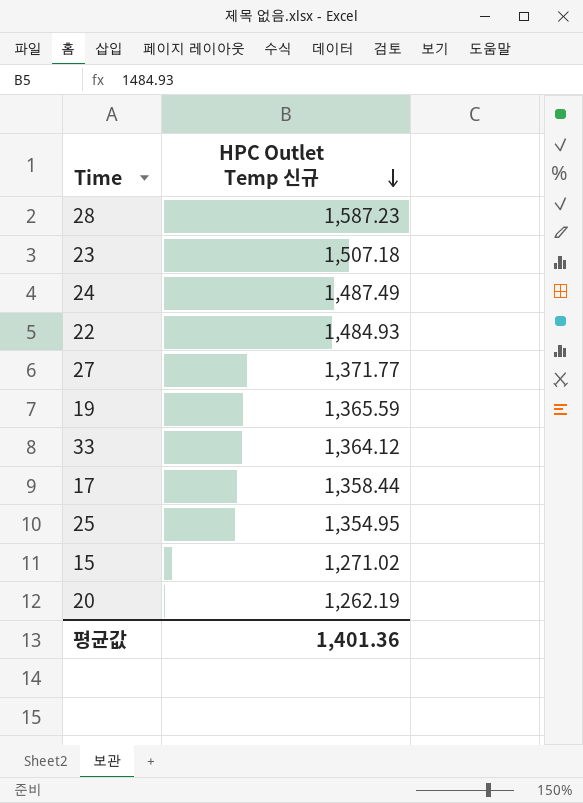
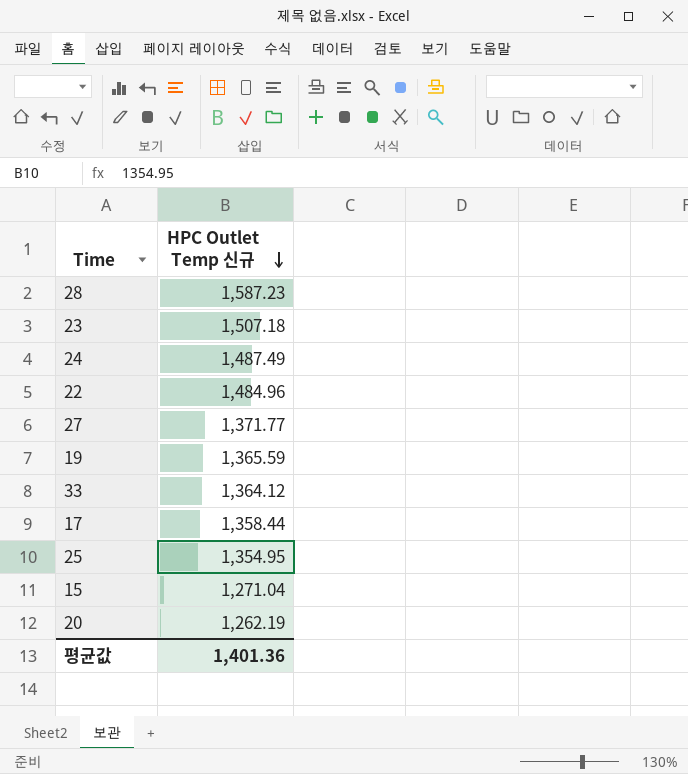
22 | HPC Outlet Temp 신규: 1,484.93 -> 1,484.96
15 | HPC Outlet Temp 신규: 1,271.02 -> 1,271.04

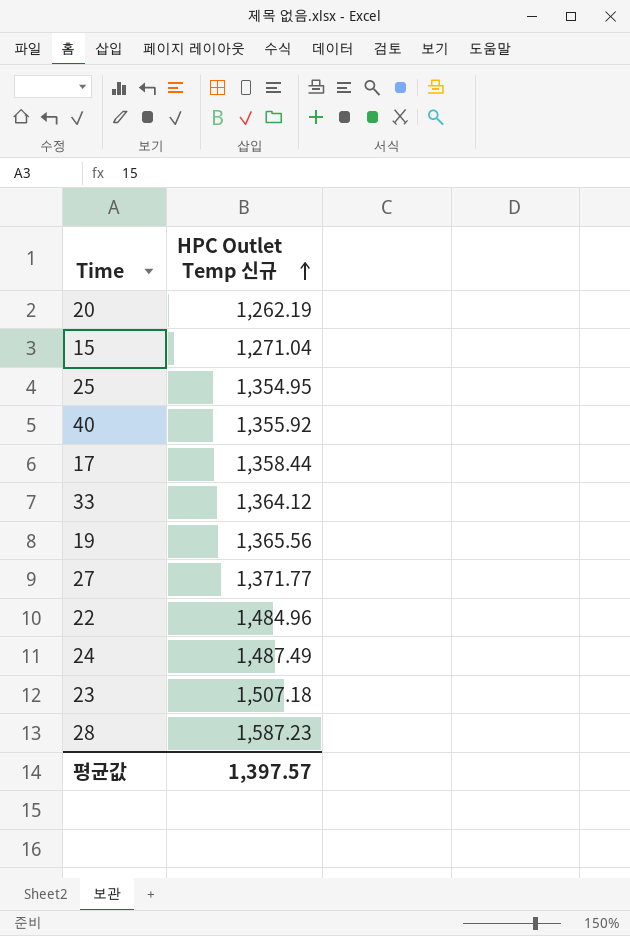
row order: HPC Outlet Temp 신규 descending -> HPC Outlet Temp 신규 ascending
row 40: none -> 1,355.92
19 | HPC Outlet Temp 신규: 1,365.59 -> 1,365.56
평균값 | HPC Outlet Temp 신규: 1,401.36 -> 1,397.57

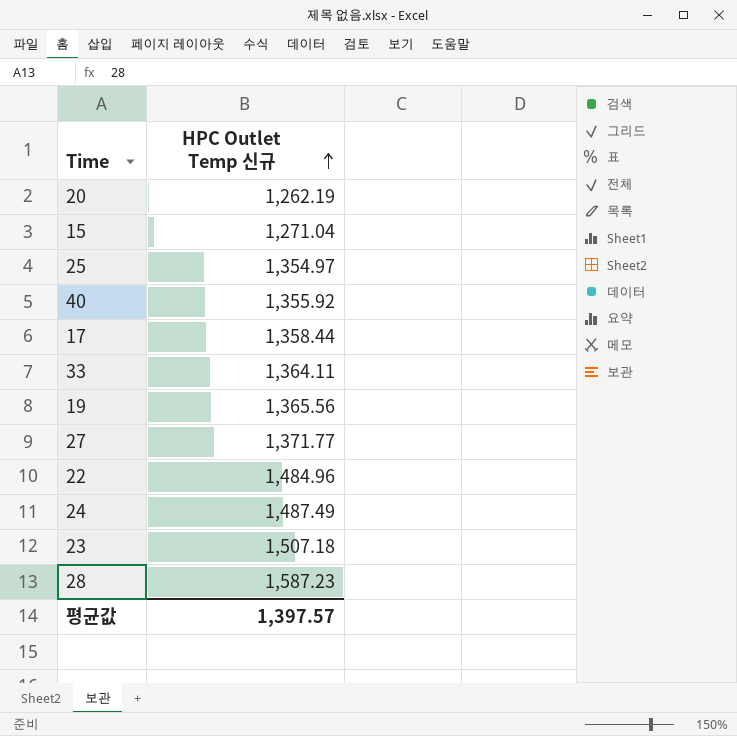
25 | HPC Outlet Temp 신규: 1,354.95 -> 1,354.97
33 | HPC Outlet Temp 신규: 1,364.12 -> 1,364.11

